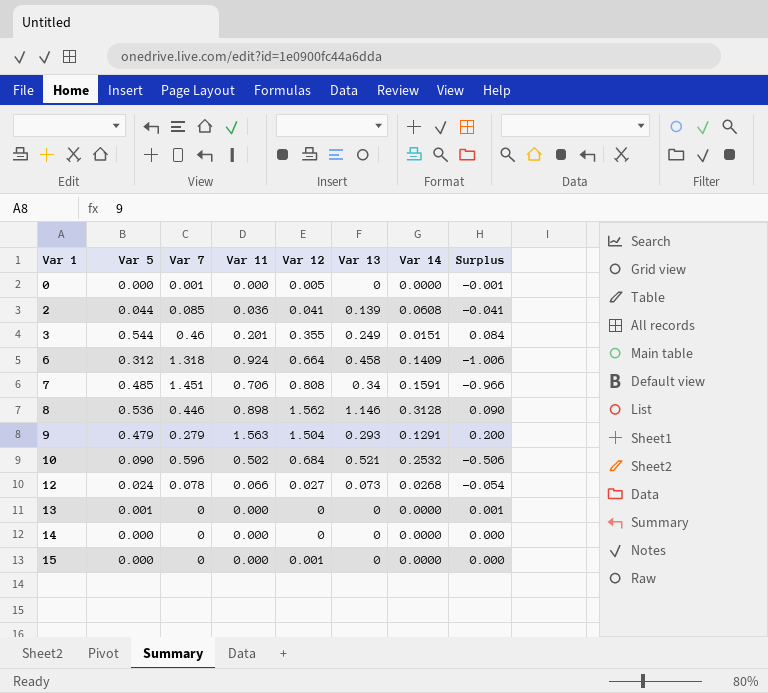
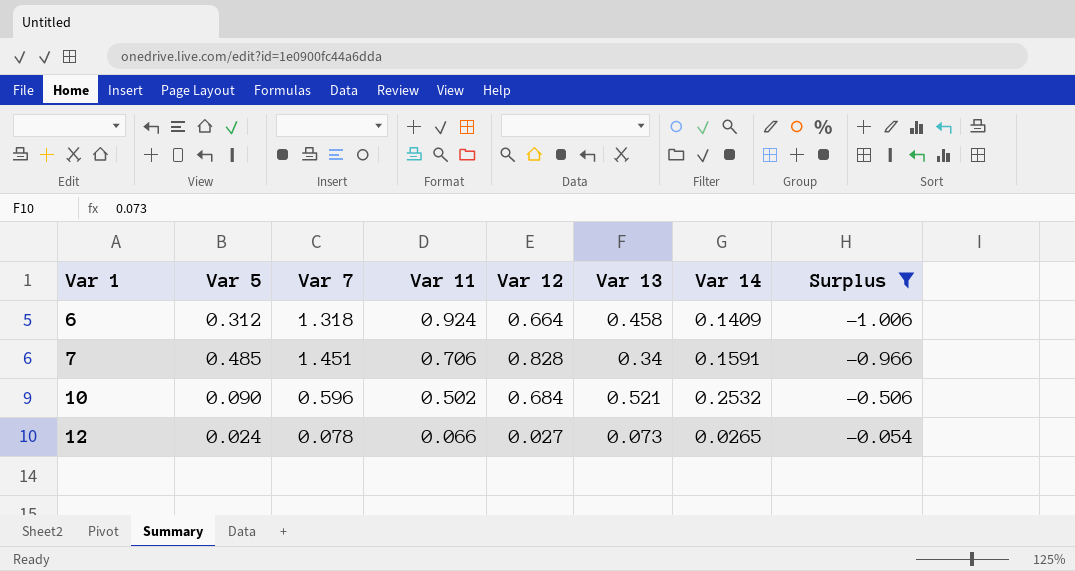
filter: none -> Surplus <= -0.054
7 | Var 12: 0.808 -> 0.828
12 | Var 14: 0.0268 -> 0.0265

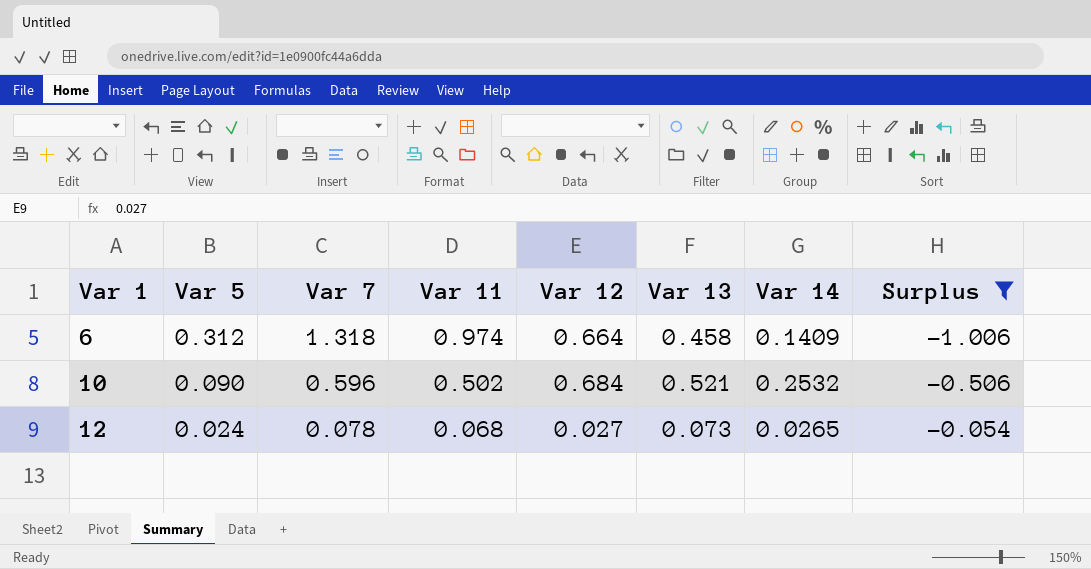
row 7: 0.485 | 1.451 | 0.706 | 0.828 | 0.34 | 0.1591 | -0.966 -> none
6 | Var 11: 0.924 -> 0.974
12 | Var 11: 0.066 -> 0.068

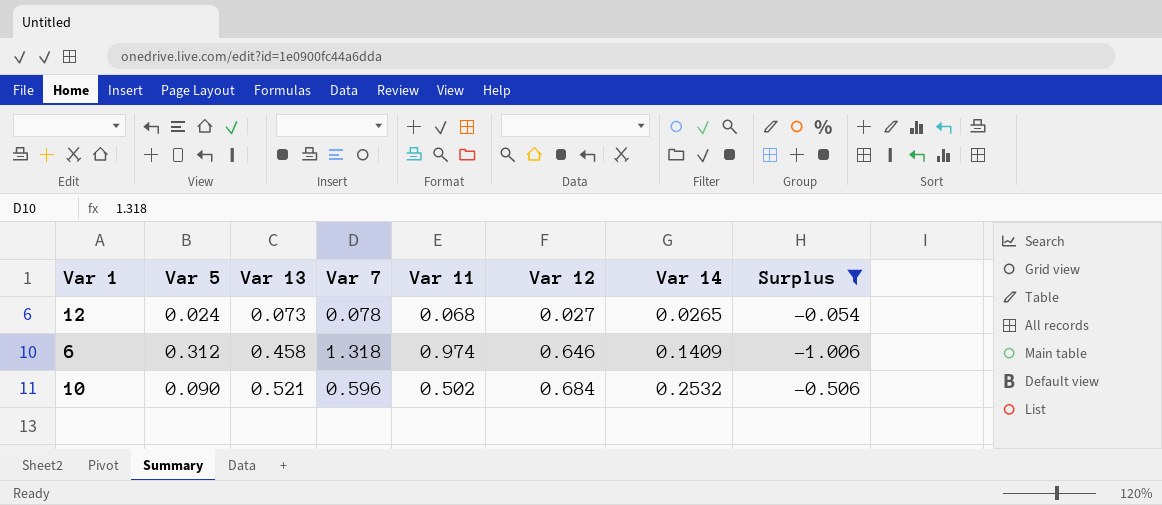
row order: Var 1 ascending -> Var 13 ascending
column Var 13 | position: 6 -> 3
6 | Var 12: 0.664 -> 0.646

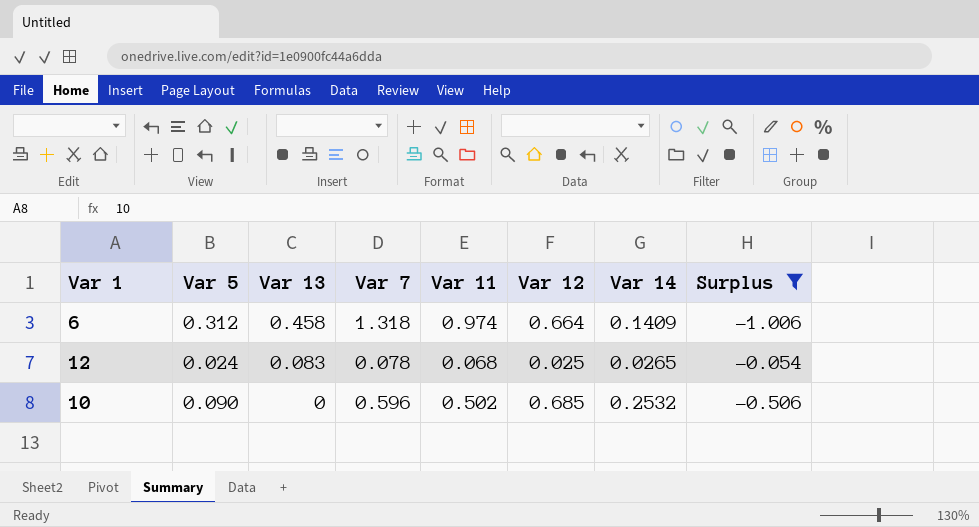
row order: Var 13 ascending -> Var 13 descending
6 | Var 12: 0.646 -> 0.664
12 | Var 13: 0.073 -> 0.083
12 | Var 12: 0.027 -> 0.025
10 | Var 13: 0.521 -> 0
10 | Var 12: 0.684 -> 0.685

